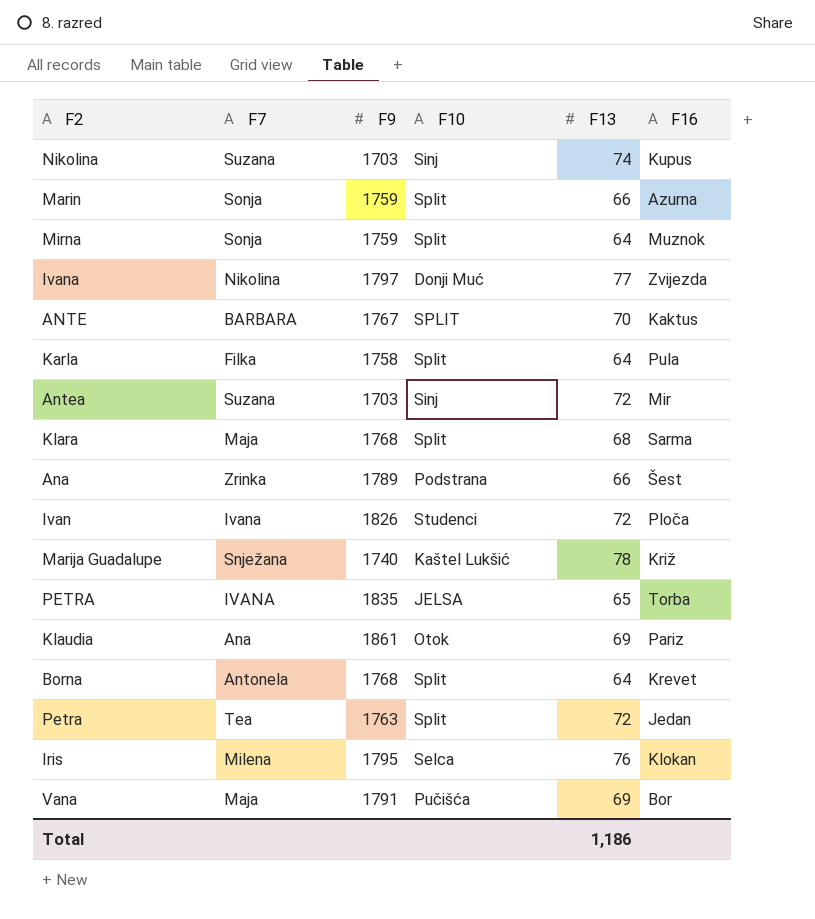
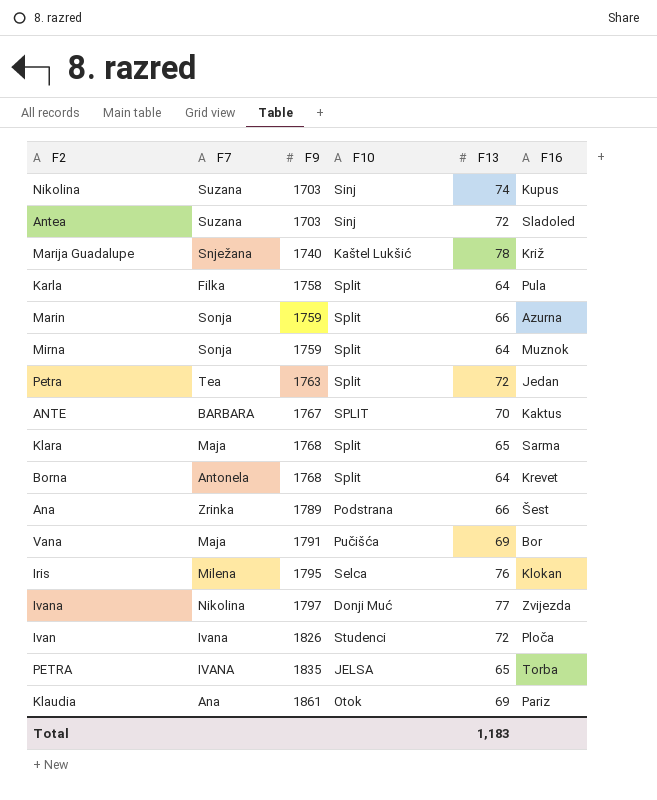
row order: none -> F9 ascending
Antea | F16: Mir -> Sladoled
Klara | F13: 68 -> 65
Total | F13: 1,186 -> 1,183

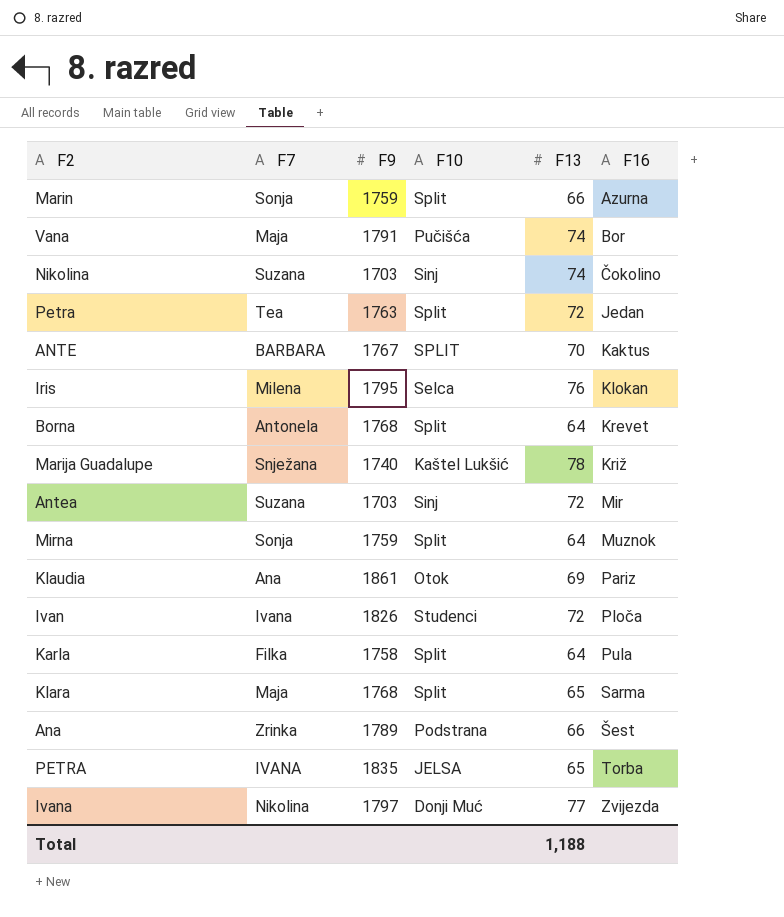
row order: F9 ascending -> F16 ascending
Vana | F13: 69 -> 74
Nikolina | F16: Kupus -> Čokolino
Antea | F16: Sladoled -> Mir
Total | F13: 1,183 -> 1,188

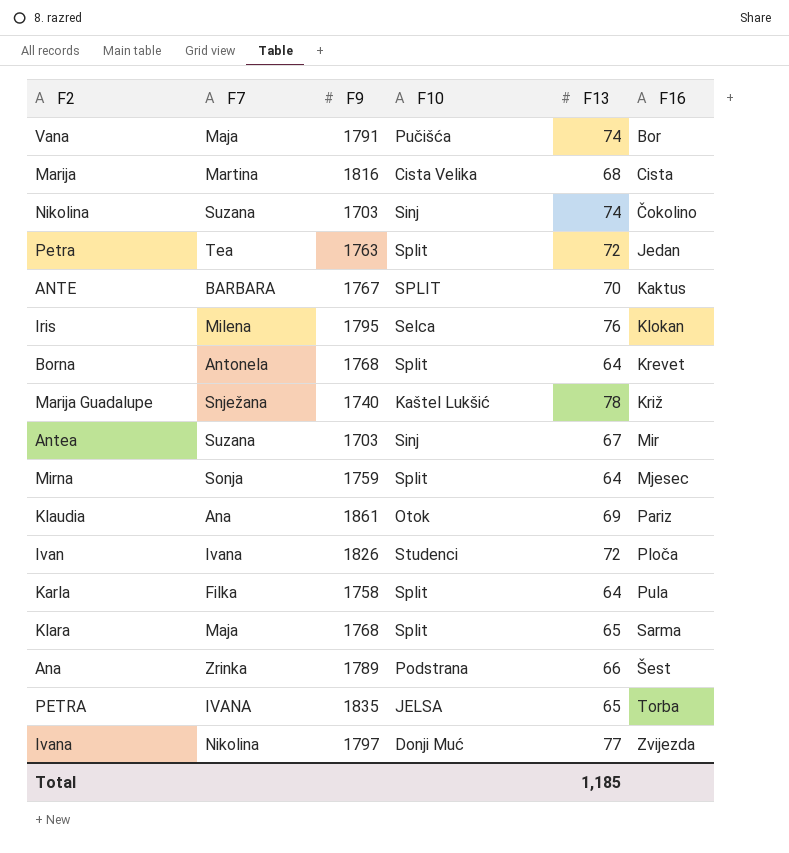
row Marin: Sonja | 1759 | Split | 66 | Azurna -> none
row Marija: none -> Martina | 1816 | Cista Velika | 68 | Cista
Antea | F13: 72 -> 67
Mirna | F16: Muznok -> Mjesec
Total | F13: 1,188 -> 1,185

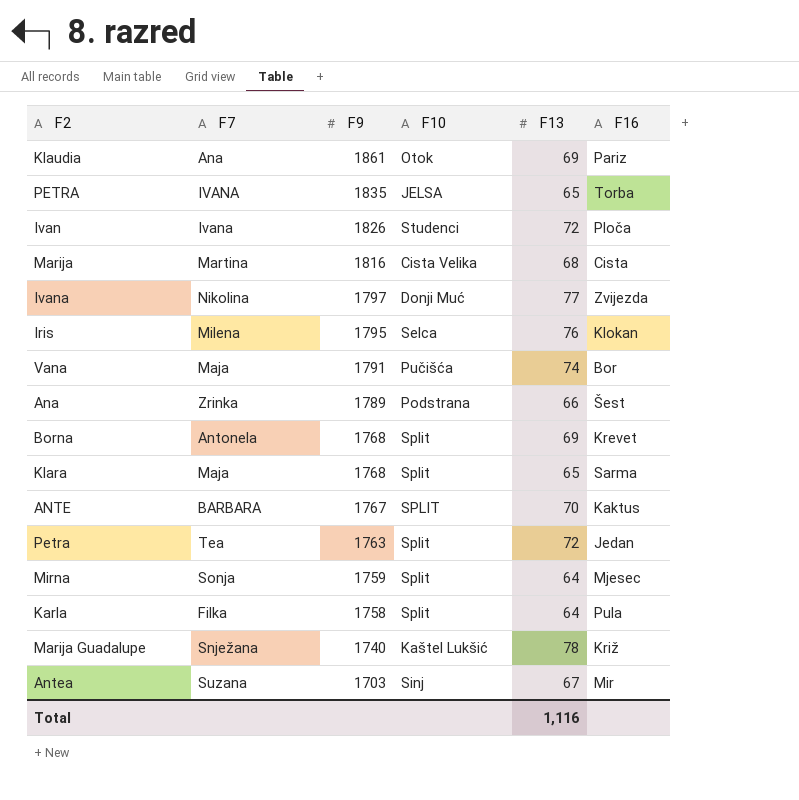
row order: F16 ascending -> F9 descending
row Nikolina: Suzana | 1703 | Sinj | 74 | Čokolino -> none
Borna | F13: 64 -> 69
Total | F13: 1,185 -> 1,116

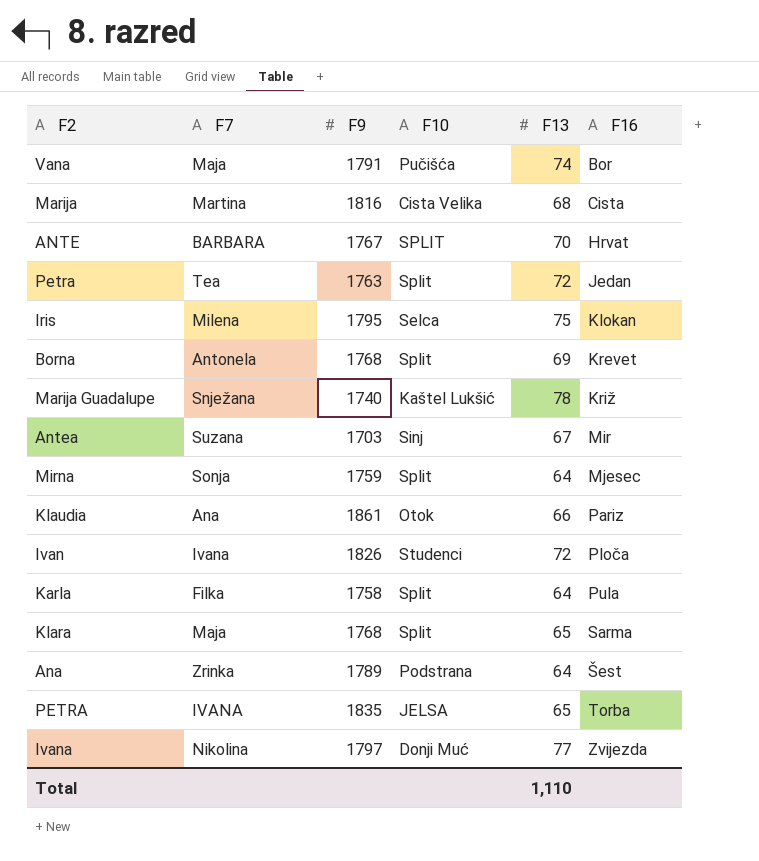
row order: F9 descending -> F16 ascending
ANTE | F16: Kaktus -> Hrvat
Iris | F13: 76 -> 75
Klaudia | F13: 69 -> 66
Ana | F13: 66 -> 64
Total | F13: 1,116 -> 1,110

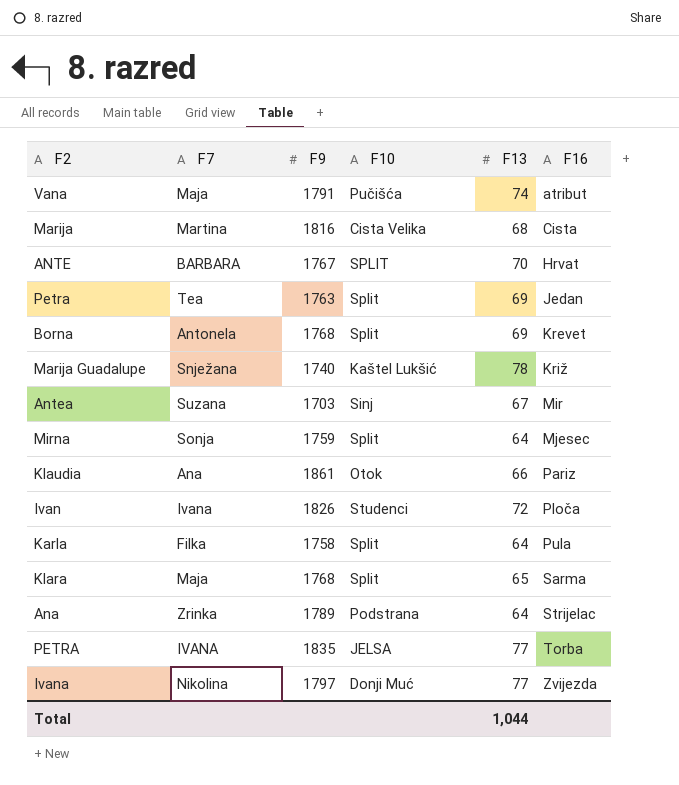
row Iris: Milena | 1795 | Selca | 75 | Klokan -> none
Vana | F16: Bor -> atribut
Petra | F13: 72 -> 69
Ana | F16: Šest -> Strijelac
PETRA | F13: 65 -> 77
Total | F13: 1,110 -> 1,044

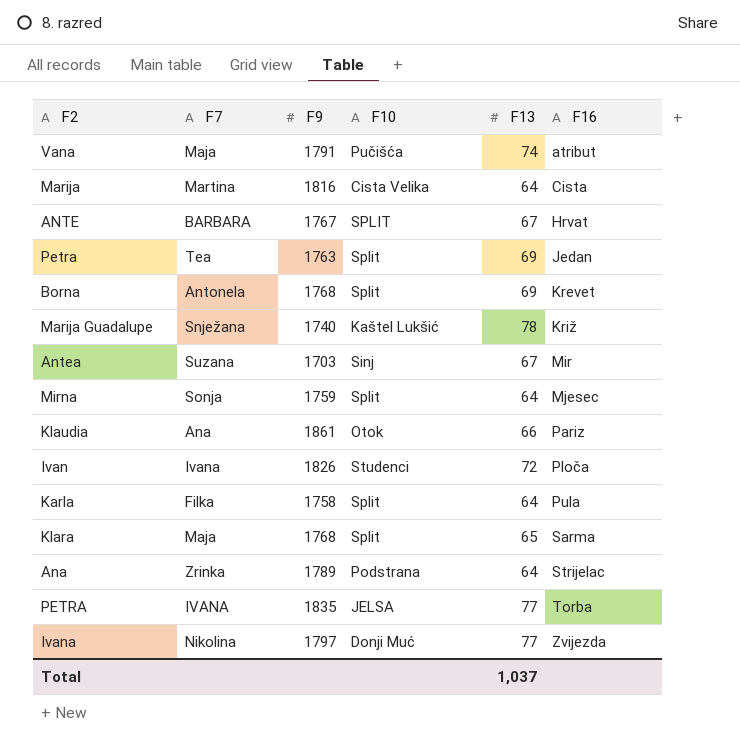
Marija | F13: 68 -> 64
ANTE | F13: 70 -> 67
Total | F13: 1,044 -> 1,037

